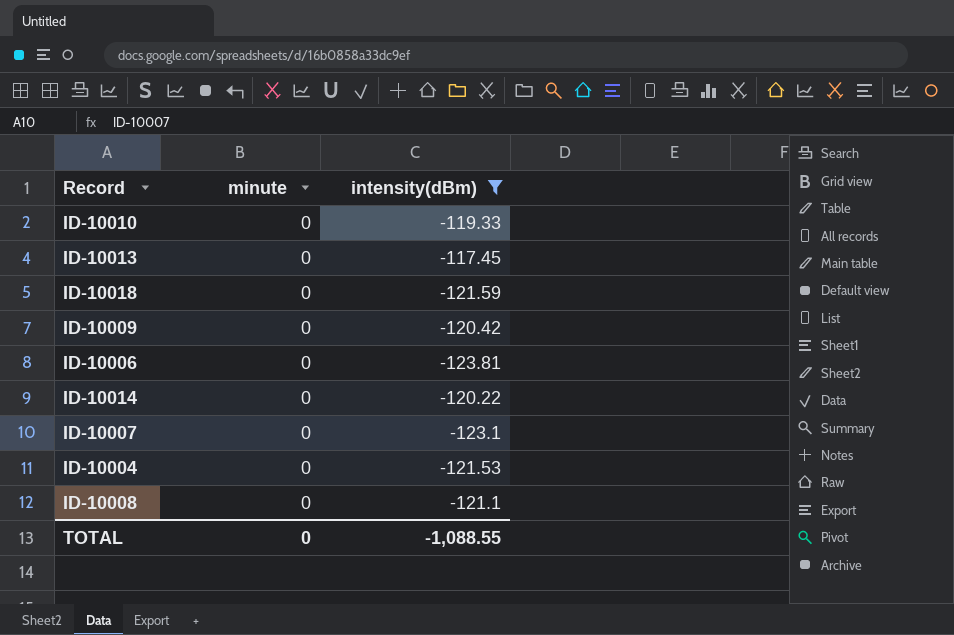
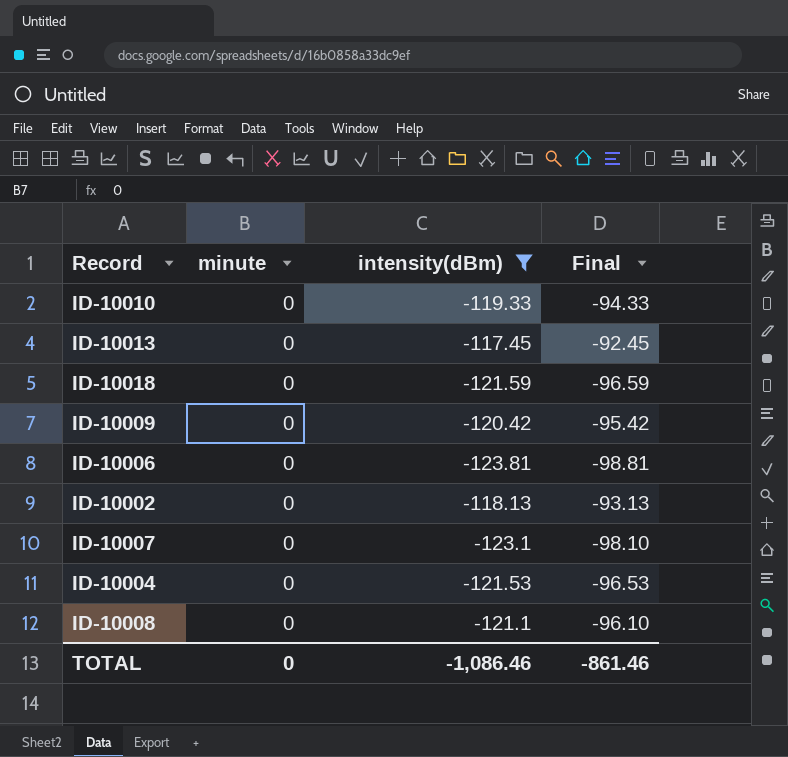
column Final | formula: none -> [intensity(dBm)] + 25
row ID-10014: 0 | -120.22 -> none
row ID-10002: none -> 0 | -118.13 | -93.13
TOTAL | intensity(dBm): -1,088.55 -> -1,086.46

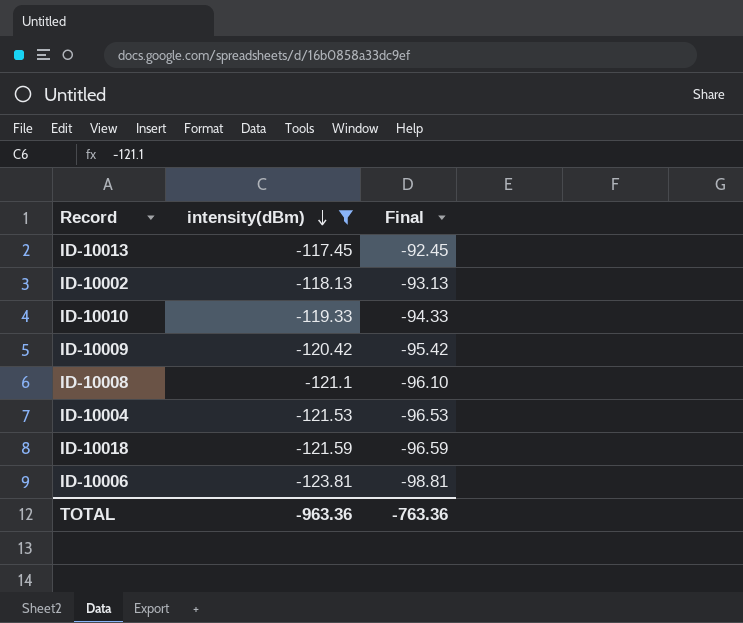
row order: none -> intensity(dBm) descending
column minute | position: 2 -> none
row ID-10007: 0 | -123.1 | -98.10 -> none
TOTAL | intensity(dBm): -1,086.46 -> -963.36
TOTAL | Final: -861.46 -> -763.36

